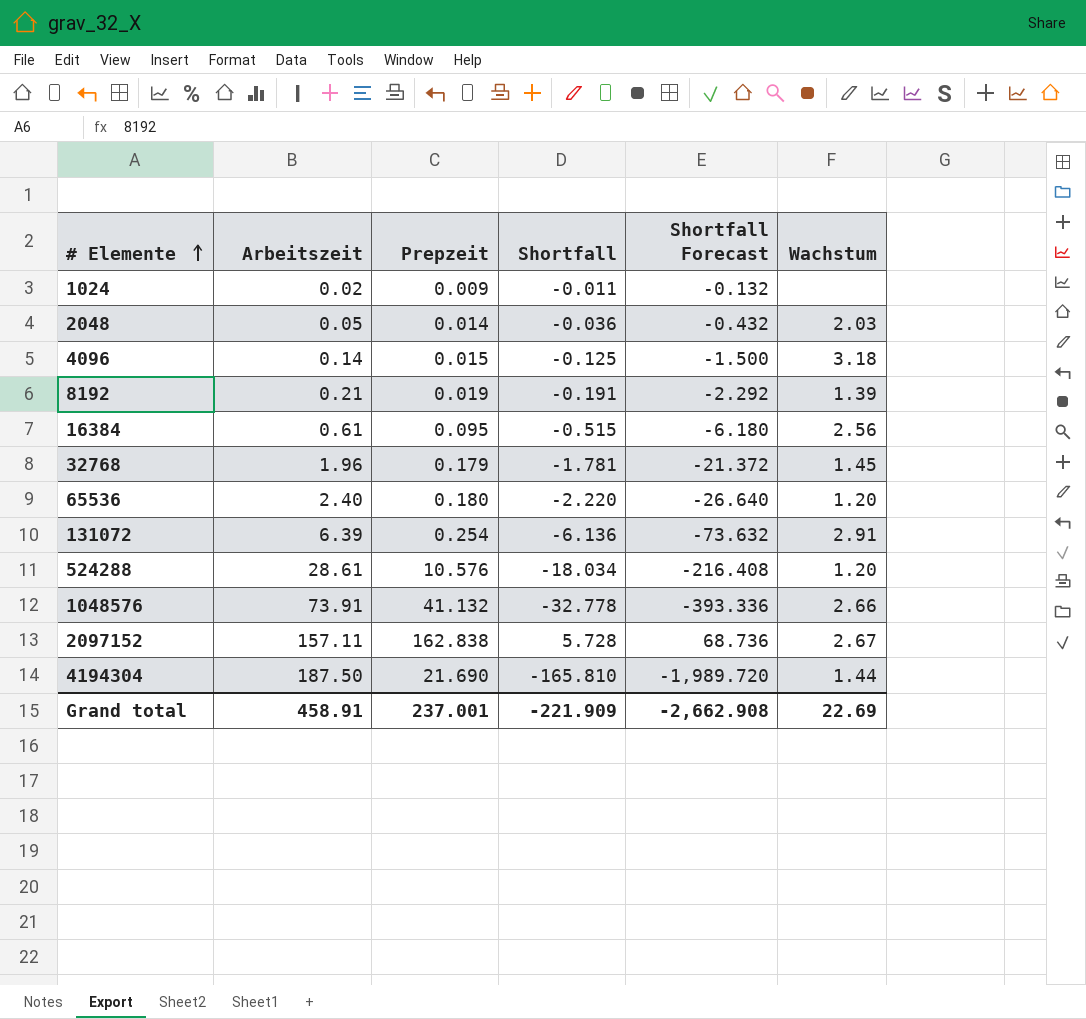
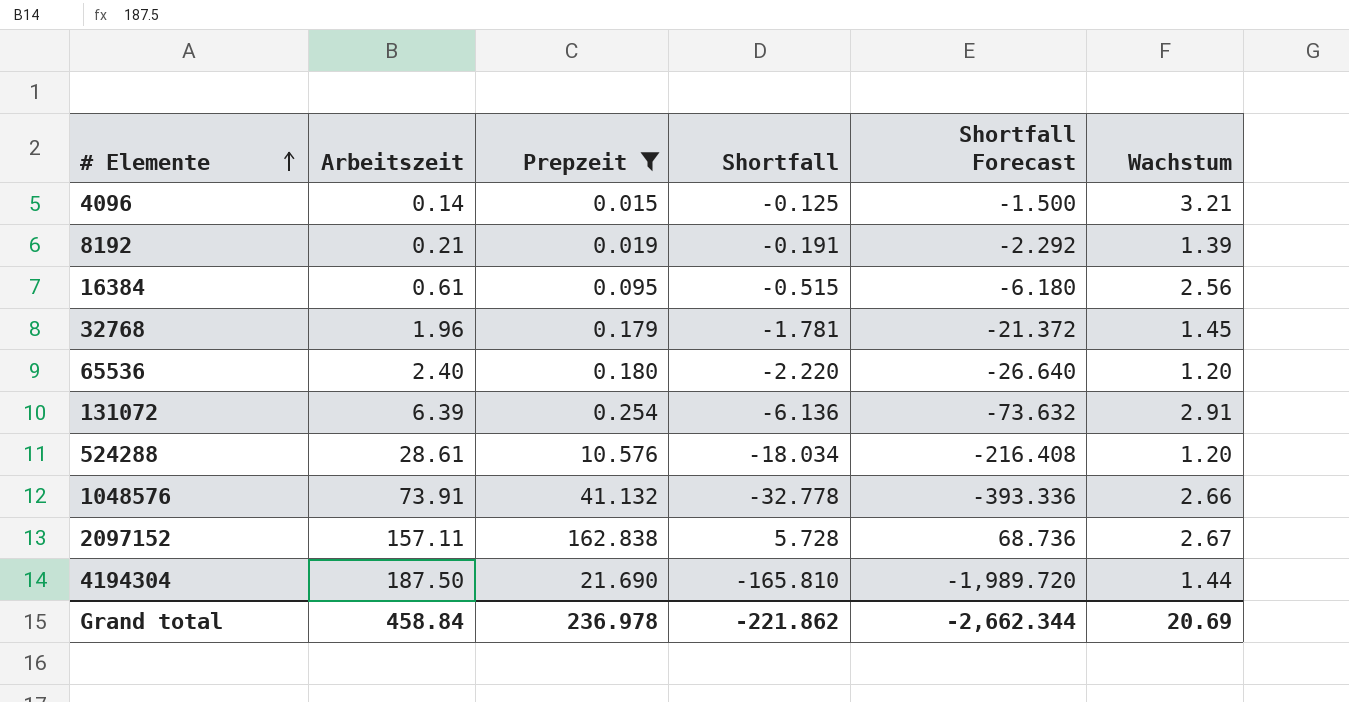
filter: none -> Prepzeit >= 0.015
4096 | Wachstum: 3.18 -> 3.21
Grand total | Arbeitszeit: 458.91 -> 458.84
Grand total | Prepzeit: 237.001 -> 236.978
Grand total | Shortfall: -221.909 -> -221.862
Grand total | Shortfall Forecast: -2,662.908 -> -2,662.344
Grand total | Wachstum: 22.69 -> 20.69

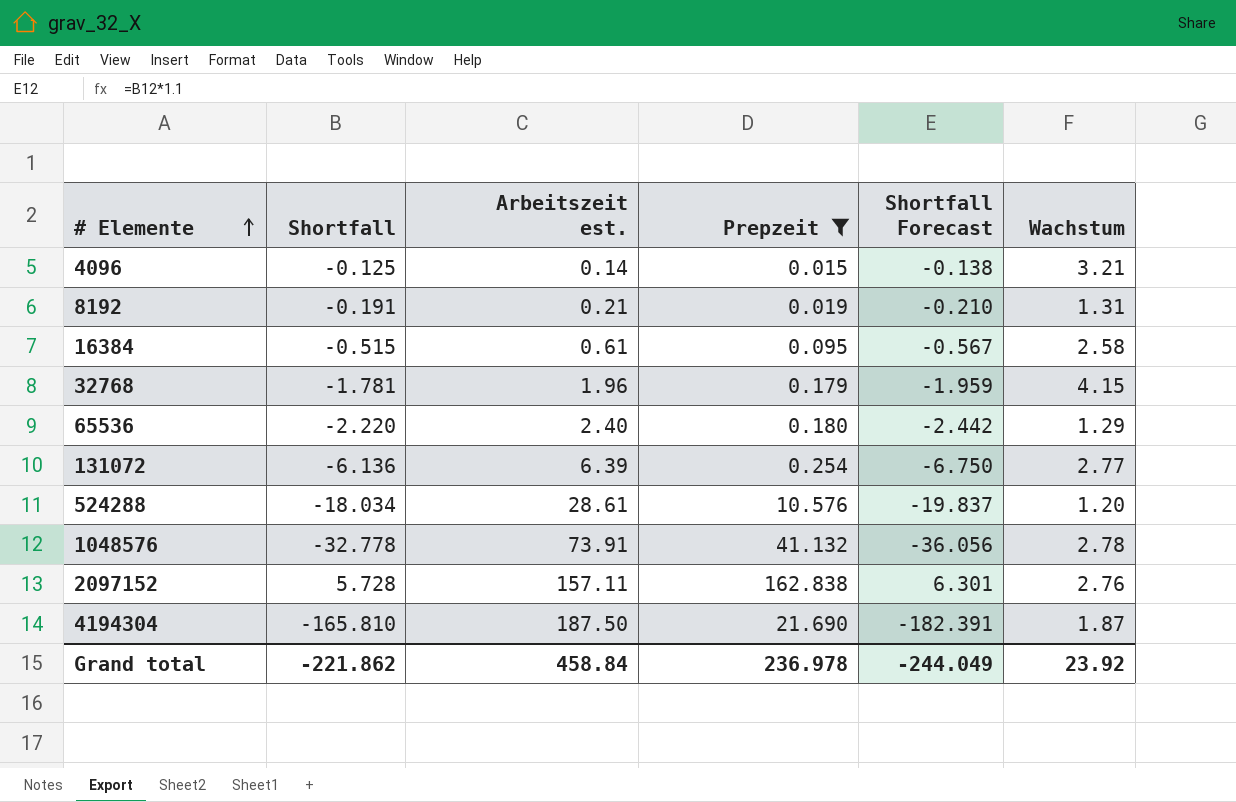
column Shortfall | position: 4 -> 2
column name: Arbeitszeit -> Arbeitszeit est.
column Shortfall Forecast | formula: [Shortfall] * 12 -> [Shortfall] * 1.1
8192 | Wachstum: 1.39 -> 1.31
16384 | Wachstum: 2.56 -> 2.58
32768 | Wachstum: 1.45 -> 4.15
65536 | Wachstum: 1.20 -> 1.29
131072 | Wachstum: 2.91 -> 2.77
1048576 | Wachstum: 2.66 -> 2.78
2097152 | Wachstum: 2.67 -> 2.76
4194304 | Wachstum: 1.44 -> 1.87
Grand total | Shortfall Forecast: -2,662.344 -> -244.049
Grand total | Wachstum: 20.69 -> 23.92

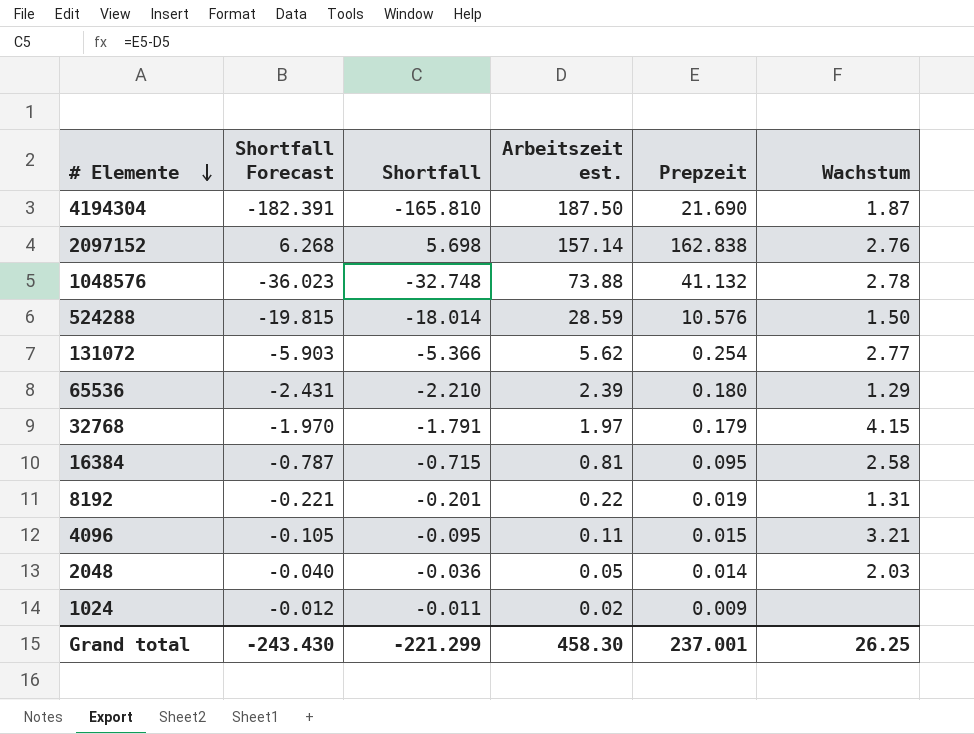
filter: Prepzeit >= 0.015 -> none
row order: # Elemente ascending -> # Elemente descending
column Shortfall Forecast | position: 5 -> 2
2097152 | Shortfall Forecast: 6.301 -> 6.268
2097152 | Shortfall: 5.728 -> 5.698
2097152 | Arbeitszeit est.: 157.11 -> 157.14
1048576 | Shortfall Forecast: -36.056 -> -36.023
1048576 | Shortfall: -32.778 -> -32.748
1048576 | Arbeitszeit est.: 73.91 -> 73.88
524288 | Shortfall Forecast: -19.837 -> -19.815
524288 | Shortfall: -18.034 -> -18.014
524288 | Arbeitszeit est.: 28.61 -> 28.59
524288 | Wachstum: 1.20 -> 1.50
131072 | Shortfall Forecast: -6.750 -> -5.903
131072 | Shortfall: -6.136 -> -5.366
131072 | Arbeitszeit est.: 6.39 -> 5.62
65536 | Shortfall Forecast: -2.442 -> -2.431
65536 | Shortfall: -2.220 -> -2.210
65536 | Arbeitszeit est.: 2.40 -> 2.39
32768 | Shortfall Forecast: -1.959 -> -1.970
32768 | Shortfall: -1.781 -> -1.791
32768 | Arbeitszeit est.: 1.96 -> 1.97
16384 | Shortfall Forecast: -0.567 -> -0.787
16384 | Shortfall: -0.515 -> -0.715
16384 | Arbeitszeit est.: 0.61 -> 0.81
8192 | Shortfall Forecast: -0.210 -> -0.221
8192 | Shortfall: -0.191 -> -0.201
8192 | Arbeitszeit est.: 0.21 -> 0.22
4096 | Shortfall Forecast: -0.138 -> -0.105
4096 | Shortfall: -0.125 -> -0.095
4096 | Arbeitszeit est.: 0.14 -> 0.11
Grand total | Shortfall Forecast: -244.049 -> -243.430
Grand total | Shortfall: -221.862 -> -221.299
Grand total | Arbeitszeit est.: 458.84 -> 458.30
Grand total | Prepzeit: 236.978 -> 237.001
Grand total | Wachstum: 23.92 -> 26.25

